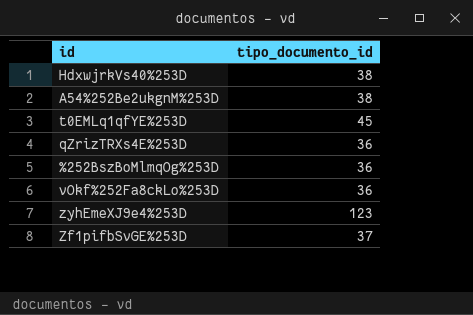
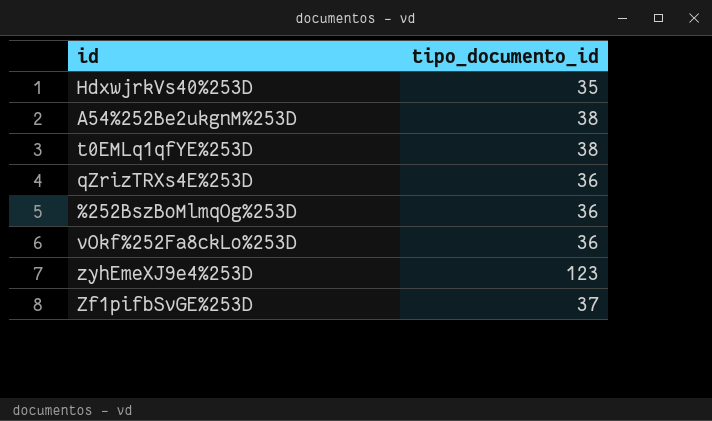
HdxwjrkVs40%253D | tipo_documento_id: 38 -> 35
t0EMLq1qfYE%253D | tipo_documento_id: 45 -> 38

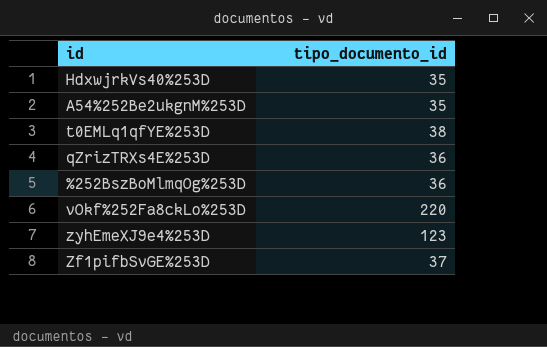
A54%252Be2ukgnM%253D | tipo_documento_id: 38 -> 35
vOkf%252Fa8ckLo%253D | tipo_documento_id: 36 -> 220

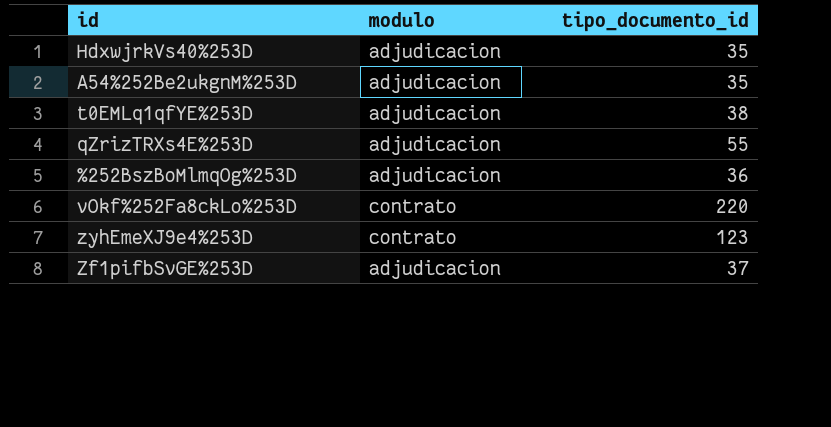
column modulo | position: none -> 2
qZrizTRXs4E%253D | tipo_documento_id: 36 -> 55

